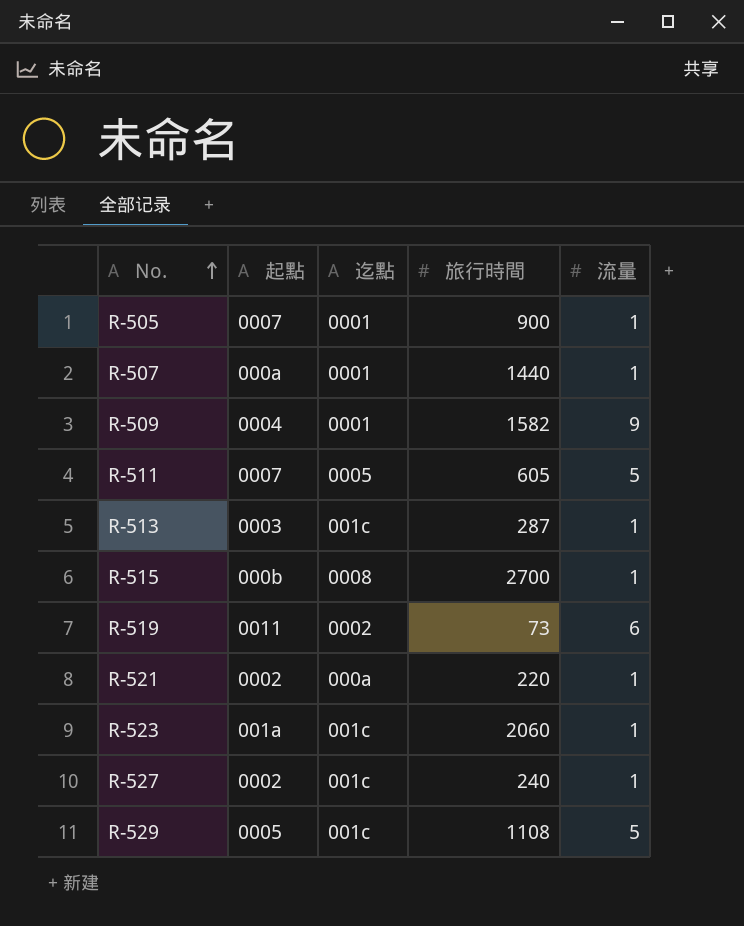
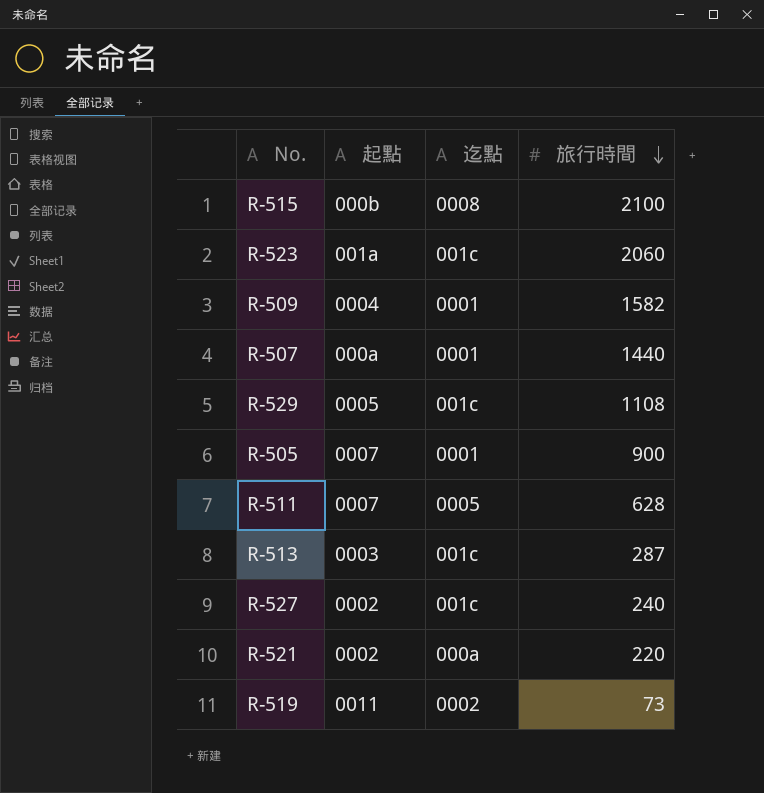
row order: No. ascending -> 旅行時間 descending
column 流量 | position: 5 -> none
R-515 | 旅行時間: 2700 -> 2100
R-511 | 旅行時間: 605 -> 628

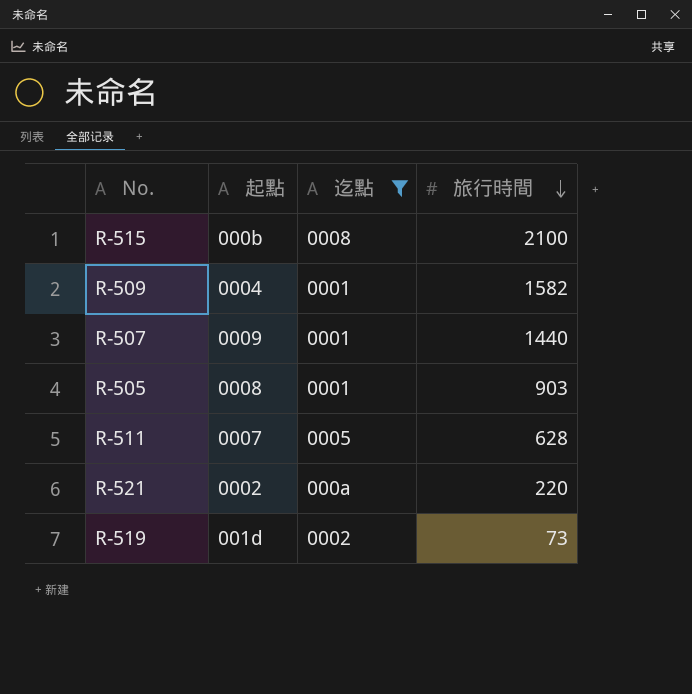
filter: none -> 迄點 != 001c
R-507 | 起點: 000a -> 0009
R-505 | 起點: 0007 -> 0008
R-505 | 旅行時間: 900 -> 903
R-519 | 起點: 0011 -> 001d

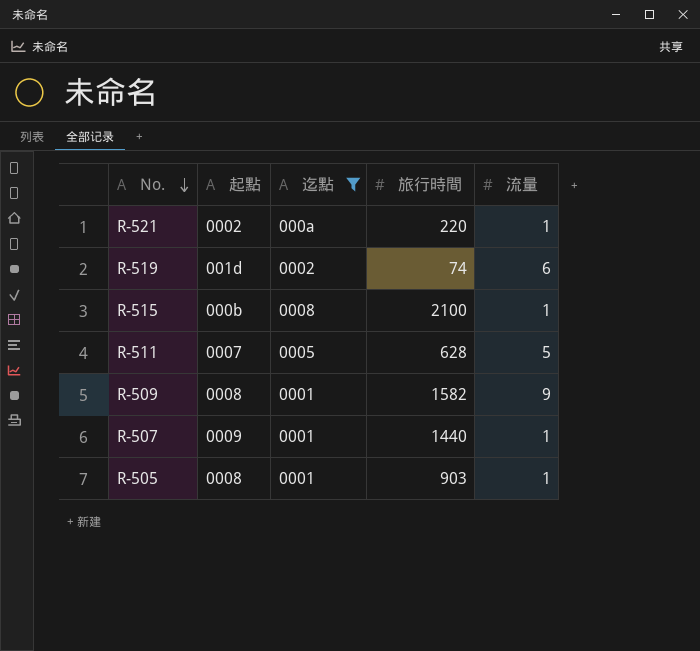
row order: 旅行時間 descending -> No. descending
column 流量 | position: none -> 5
R-519 | 旅行時間: 73 -> 74
R-509 | 起點: 0004 -> 0008

